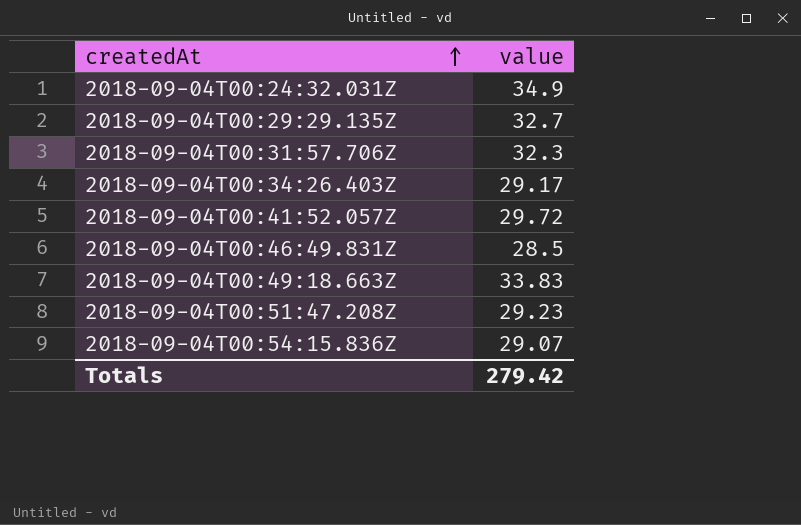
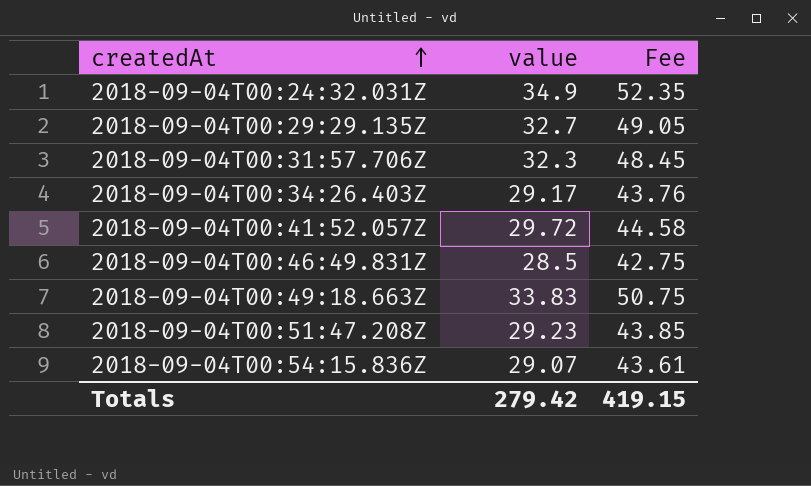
column Fee | formula: none -> [value] * 1.5

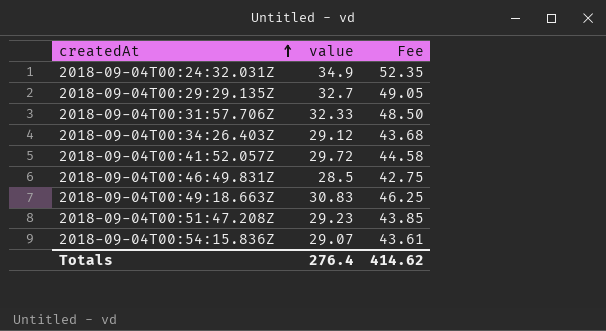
2018-09-04T00:31:57.706Z | value: 32.3 -> 32.33
2018-09-04T00:31:57.706Z | Fee: 48.45 -> 48.50
2018-09-04T00:34:26.403Z | value: 29.17 -> 29.12
2018-09-04T00:34:26.403Z | Fee: 43.76 -> 43.68
2018-09-04T00:49:18.663Z | value: 33.83 -> 30.83
2018-09-04T00:49:18.663Z | Fee: 50.75 -> 46.25
Totals | value: 279.42 -> 276.4
Totals | Fee: 419.15 -> 414.62

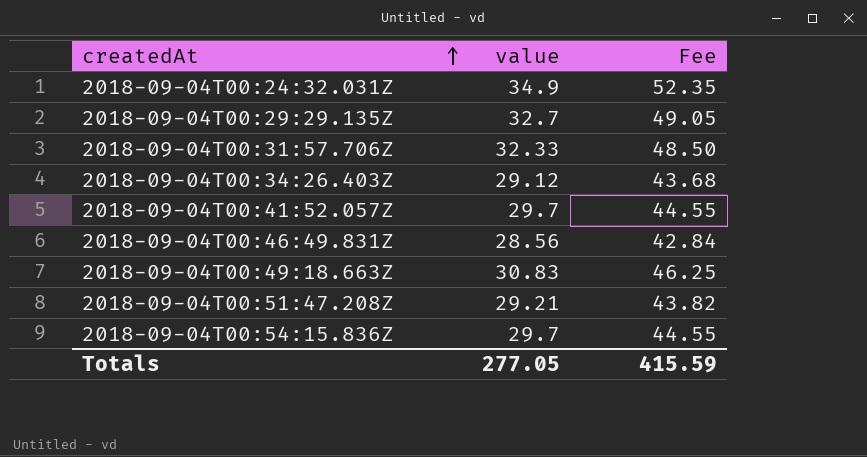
2018-09-04T00:41:52.057Z | value: 29.72 -> 29.7
2018-09-04T00:41:52.057Z | Fee: 44.58 -> 44.55
2018-09-04T00:46:49.831Z | value: 28.5 -> 28.56
2018-09-04T00:46:49.831Z | Fee: 42.75 -> 42.84
2018-09-04T00:51:47.208Z | value: 29.23 -> 29.21
2018-09-04T00:51:47.208Z | Fee: 43.85 -> 43.82
2018-09-04T00:54:15.836Z | value: 29.07 -> 29.7
2018-09-04T00:54:15.836Z | Fee: 43.61 -> 44.55
Totals | value: 276.4 -> 277.05
Totals | Fee: 414.62 -> 415.59

